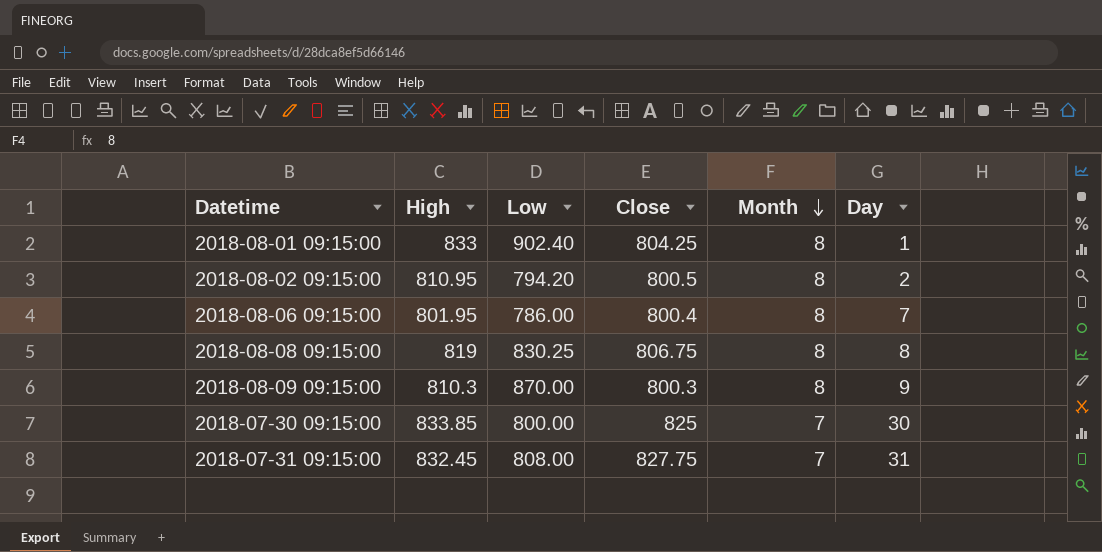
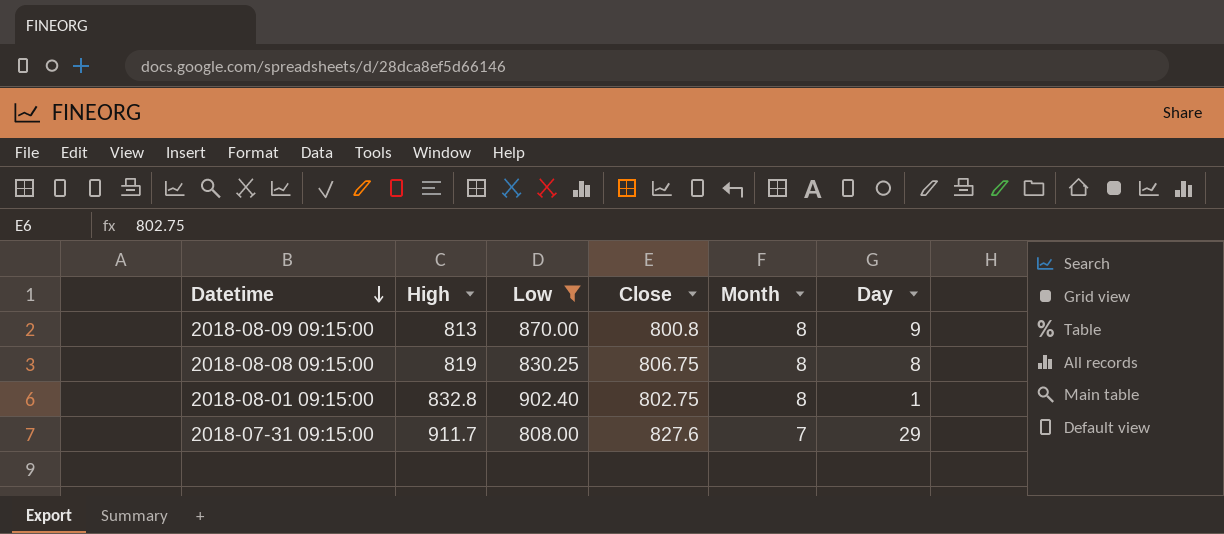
filter: none -> Low >= 808.00
row order: Month descending -> Datetime descending
2018-08-09 09:15:00 | High: 810.3 -> 813
2018-08-09 09:15:00 | Close: 800.3 -> 800.8
2018-08-01 09:15:00 | High: 833 -> 832.8
2018-08-01 09:15:00 | Close: 804.25 -> 802.75
2018-07-31 09:15:00 | High: 832.45 -> 911.7
2018-07-31 09:15:00 | Close: 827.75 -> 827.6
2018-07-31 09:15:00 | Day: 31 -> 29

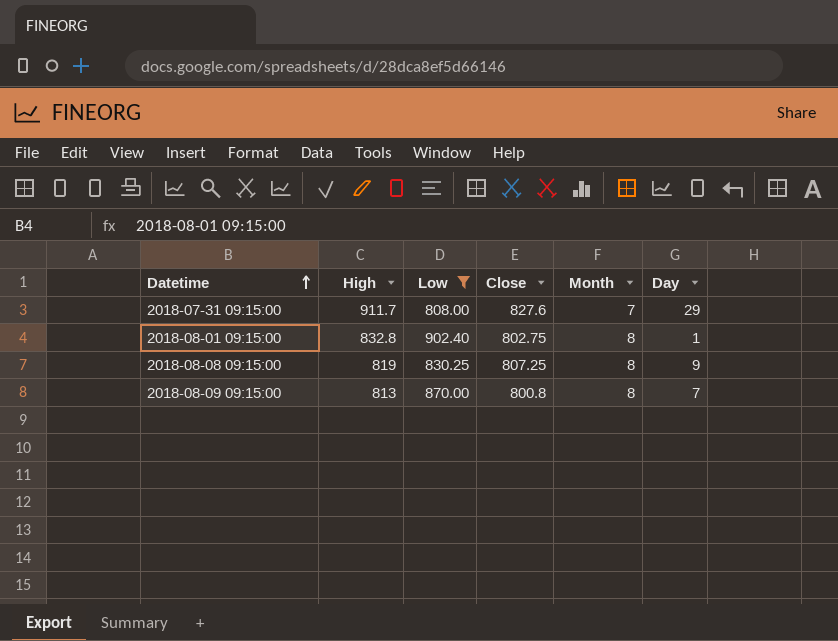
row order: Datetime descending -> Datetime ascending
2018-08-08 09:15:00 | Close: 806.75 -> 807.25
2018-08-08 09:15:00 | Day: 8 -> 9
2018-08-09 09:15:00 | Day: 9 -> 7

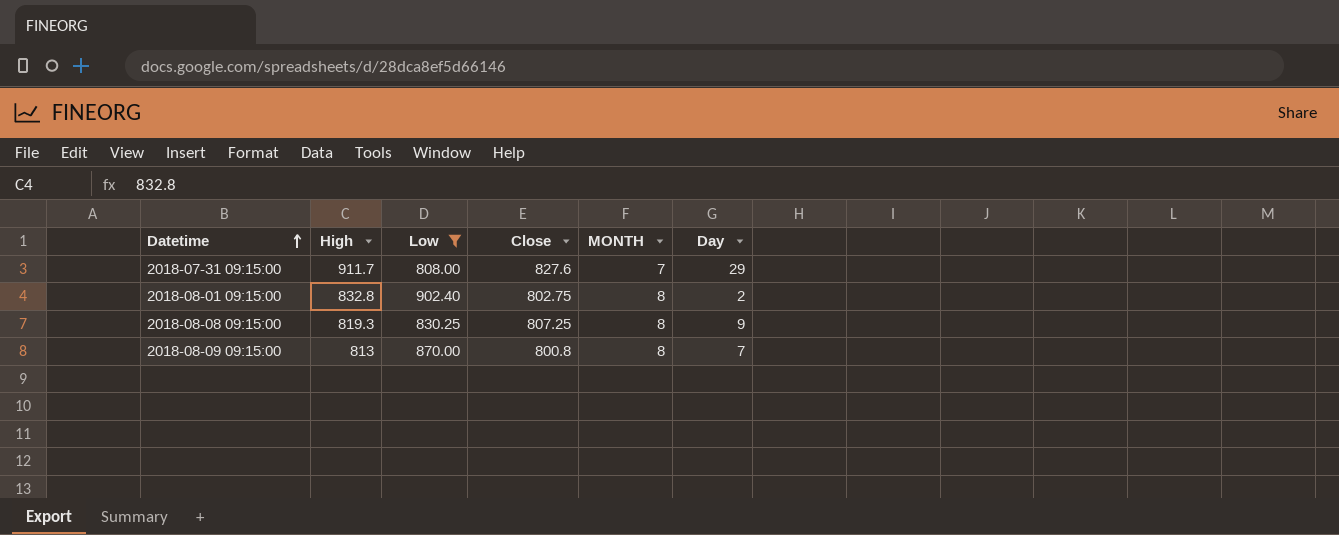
column name: Month -> MONTH
2018-08-01 09:15:00 | Day: 1 -> 2
2018-08-08 09:15:00 | High: 819 -> 819.3

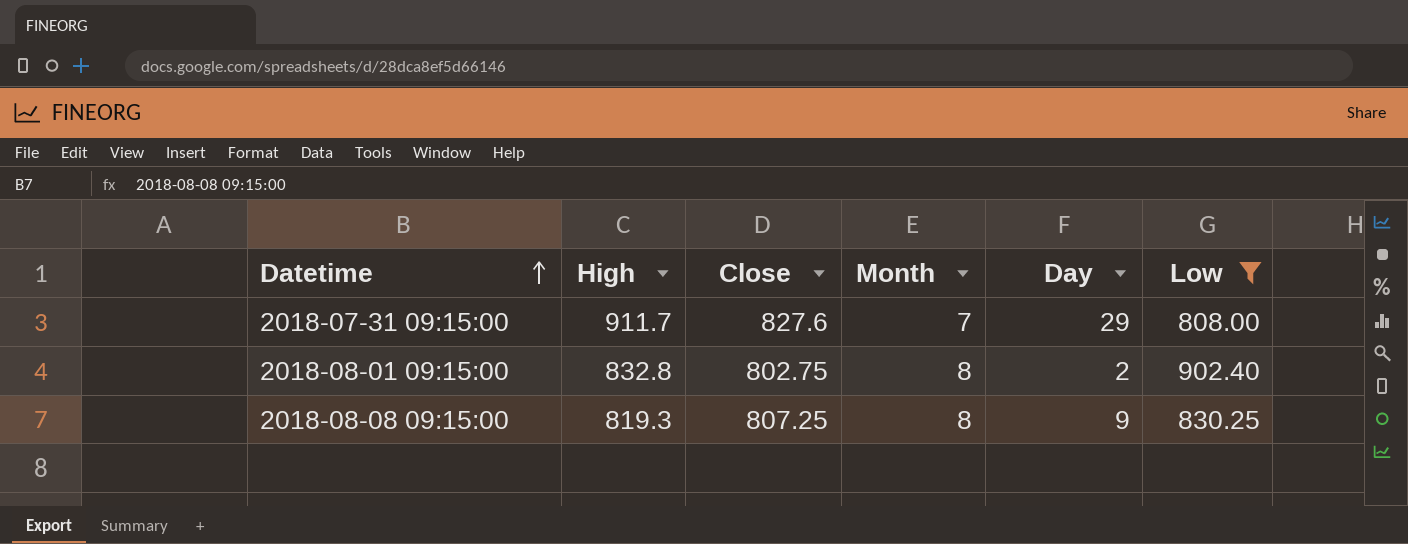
column name: MONTH -> Month
column Low | position: 3 -> 6
row 2018-08-09 09:15:00: 813 | 870.00 | 800.8 | 8 | 7 -> none

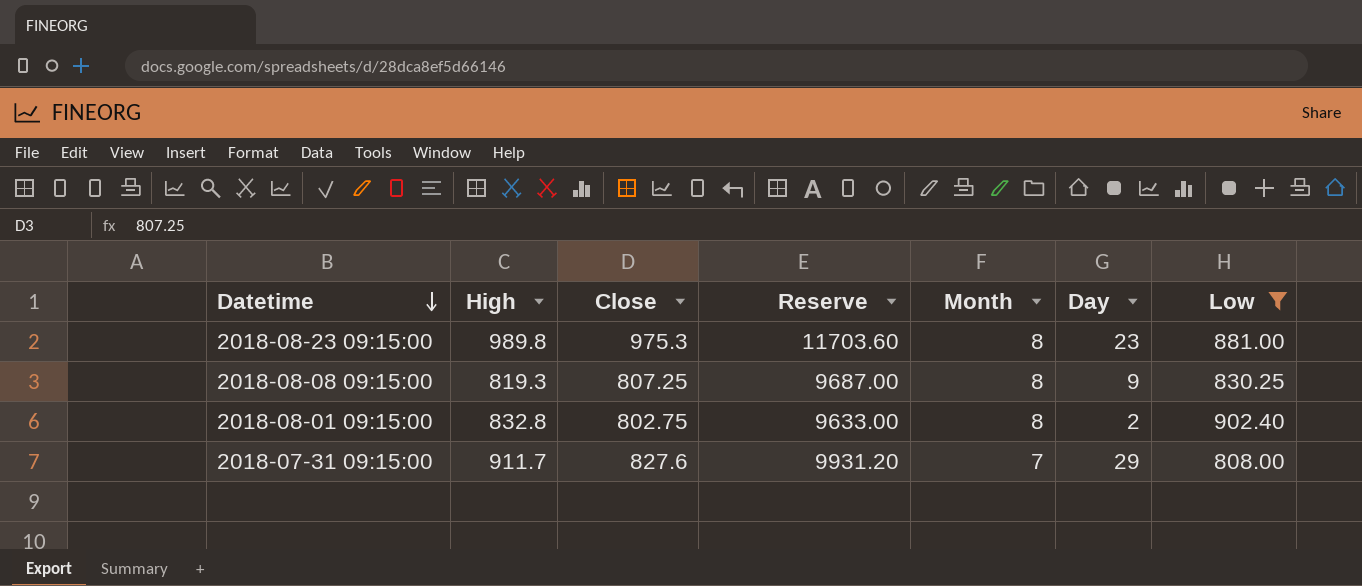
row order: Datetime ascending -> Datetime descending
column Reserve | formula: none -> [Close] * 12
row 2018-08-23 09:15:00: none -> 989.8 | 975.3 | 11703.60 | 8 | 23 | 881.00

